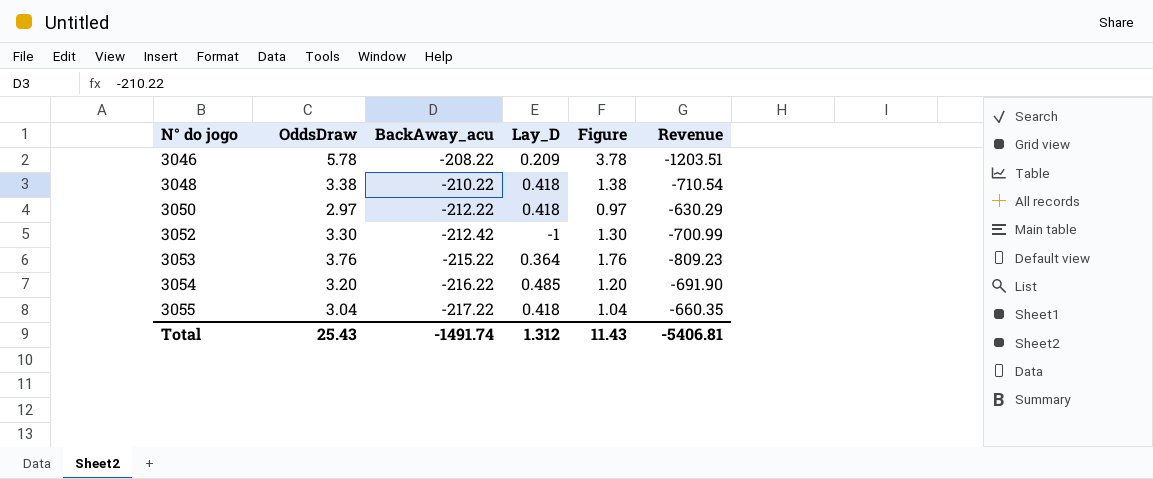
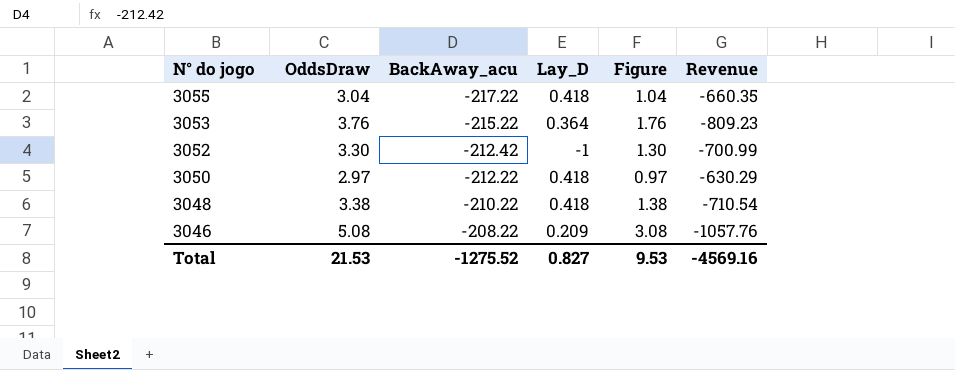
row order: N° do jogo ascending -> N° do jogo descending
row 3054: 3.20 | -216.22 | 0.485 | 1.20 | -691.90 -> none
3046 | OddsDraw: 5.78 -> 5.08
3046 | Figure: 3.78 -> 3.08
3046 | Revenue: -1203.51 -> -1057.76
Total | OddsDraw: 25.43 -> 21.53
Total | BackAway_acu: -1491.74 -> -1275.52
Total | Lay_D: 1.312 -> 0.827
Total | Figure: 11.43 -> 9.53
Total | Revenue: -5406.81 -> -4569.16

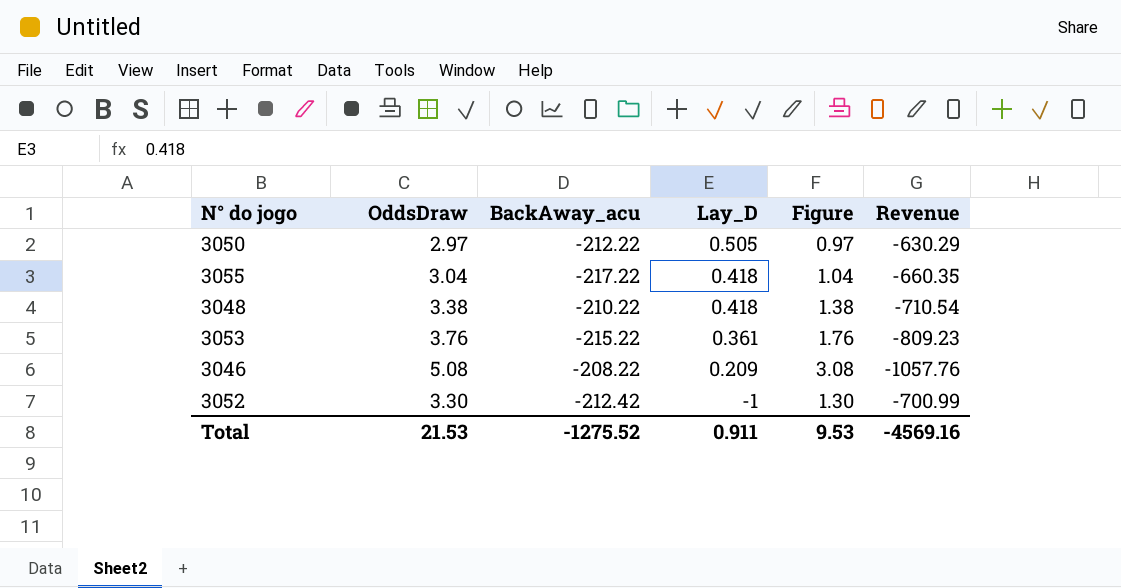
row order: N° do jogo descending -> Lay_D descending
3050 | Lay_D: 0.418 -> 0.505
3053 | Lay_D: 0.364 -> 0.361
Total | Lay_D: 0.827 -> 0.911

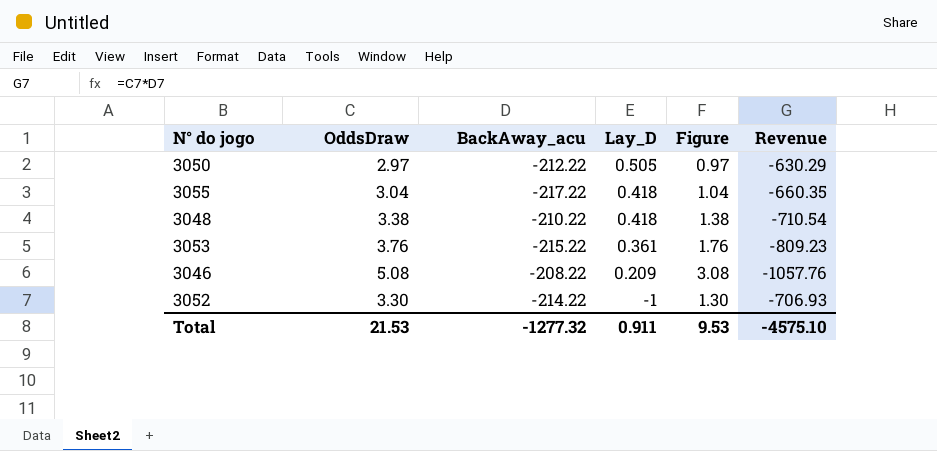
3052 | BackAway_acu: -212.42 -> -214.22
3052 | Revenue: -700.99 -> -706.93
Total | BackAway_acu: -1275.52 -> -1277.32
Total | Revenue: -4569.16 -> -4575.10

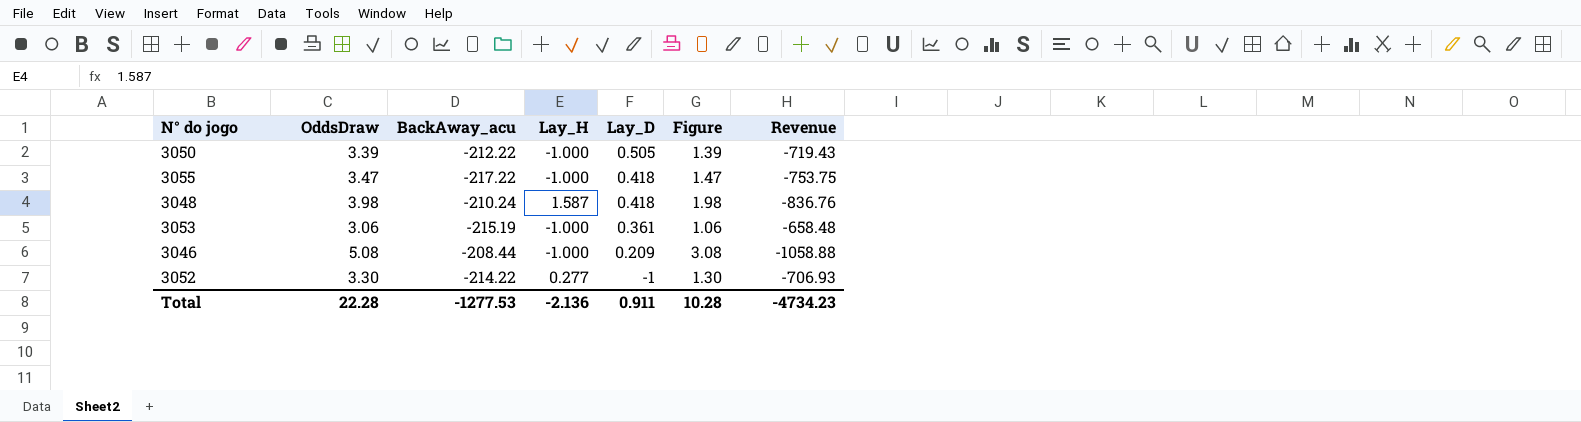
column Lay_H | position: none -> 4
3050 | OddsDraw: 2.97 -> 3.39
3050 | Figure: 0.97 -> 1.39
3050 | Revenue: -630.29 -> -719.43
3055 | OddsDraw: 3.04 -> 3.47
3055 | Figure: 1.04 -> 1.47
3055 | Revenue: -660.35 -> -753.75
3048 | OddsDraw: 3.38 -> 3.98
3048 | BackAway_acu: -210.22 -> -210.24
3048 | Figure: 1.38 -> 1.98
3048 | Revenue: -710.54 -> -836.76
3053 | OddsDraw: 3.76 -> 3.06
3053 | BackAway_acu: -215.22 -> -215.19
3053 | Figure: 1.76 -> 1.06
3053 | Revenue: -809.23 -> -658.48
3046 | BackAway_acu: -208.22 -> -208.44
3046 | Revenue: -1057.76 -> -1058.88
Total | OddsDraw: 21.53 -> 22.28
Total | BackAway_acu: -1277.32 -> -1277.53
Total | Figure: 9.53 -> 10.28
Total | Revenue: -4575.10 -> -4734.23

